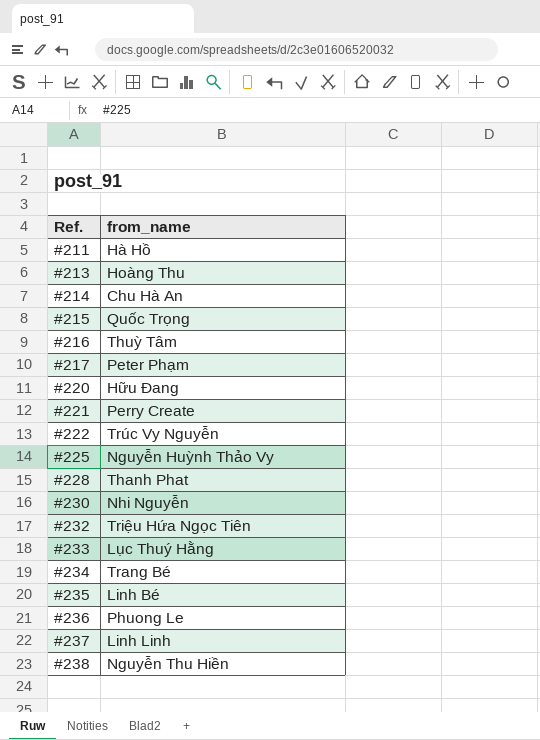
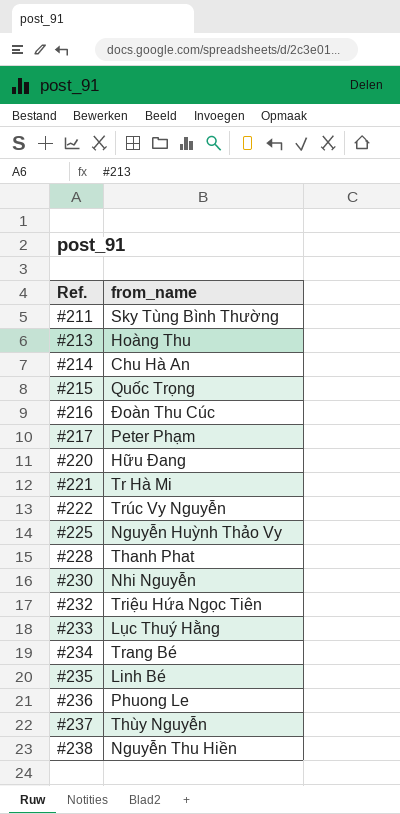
#211 | from_name: Hà Hồ -> Sky Tùng Bình Thường
#216 | from_name: Thuỳ Tâm -> Đoàn Thu Cúc
#221 | from_name: Perry Create -> Tr Hà Mi
#237 | from_name: Linh Linh -> Thùy Nguyễn

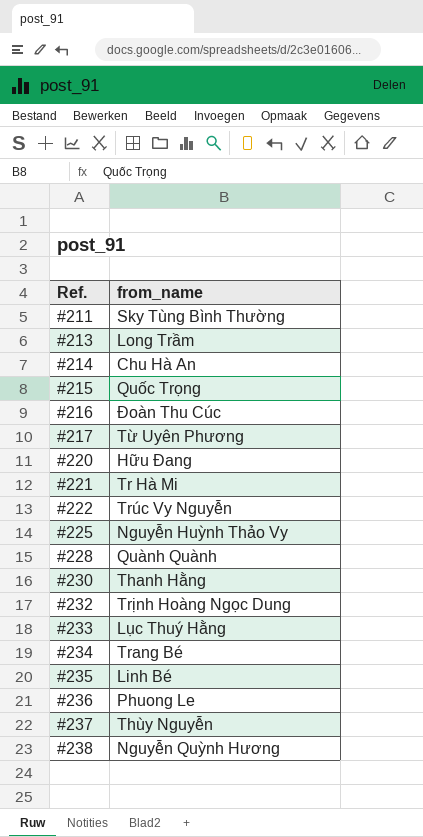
#213 | from_name: Hoàng Thu -> Long Trầm
#217 | from_name: Peter Phạm -> Từ Uyên Phương
#228 | from_name: Thanh Phat -> Quành Quành
#230 | from_name: Nhi Nguyễn -> Thanh Hằng
#232 | from_name: Triệu Hứa Ngọc Tiên -> Trịnh Hoàng Ngọc Dung
#238 | from_name: Nguyễn Thu Hiền -> Nguyễn Quỳnh Hương

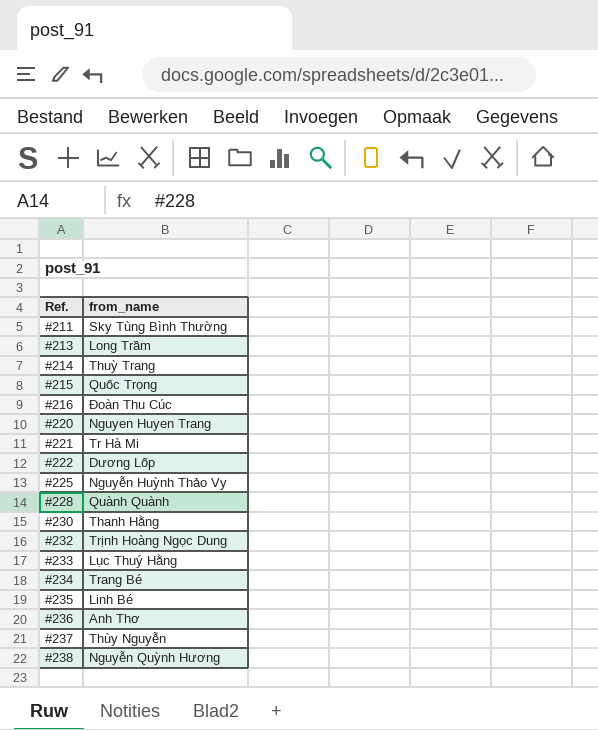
row #217: Từ Uyên Phương -> none
#214 | from_name: Chu Hà An -> Thuỳ Trang
#220 | from_name: Hữu Đang -> Nguyen Huyen Trang
#222 | from_name: Trúc Vy Nguyễn -> Dương Lốp
#236 | from_name: Phuong Le -> Anh Thơ

